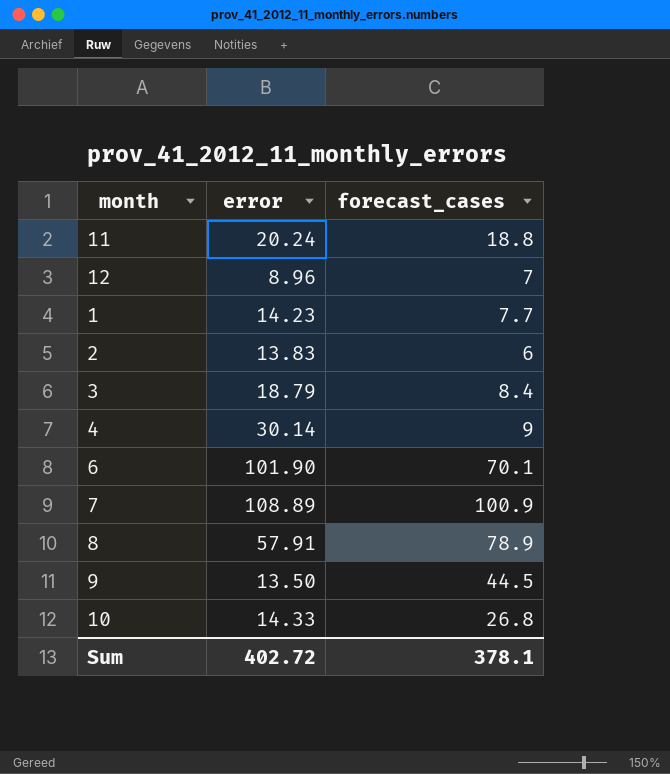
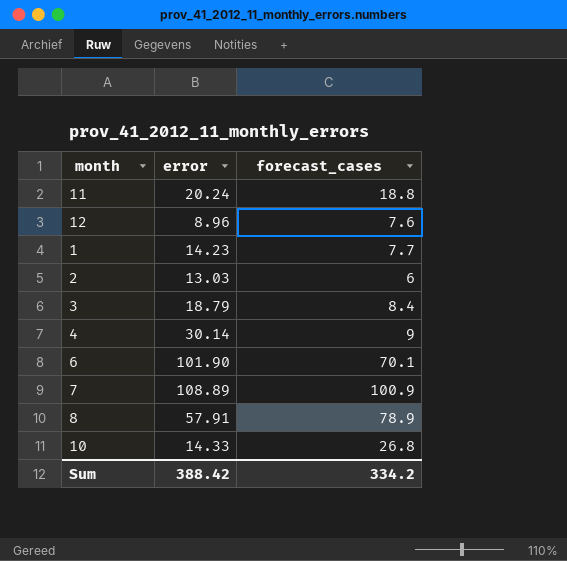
row 9: 13.50 | 44.5 -> none
12 | forecast_cases: 7 -> 7.6
2 | error: 13.83 -> 13.03
Sum | error: 402.72 -> 388.42
Sum | forecast_cases: 378.1 -> 334.2

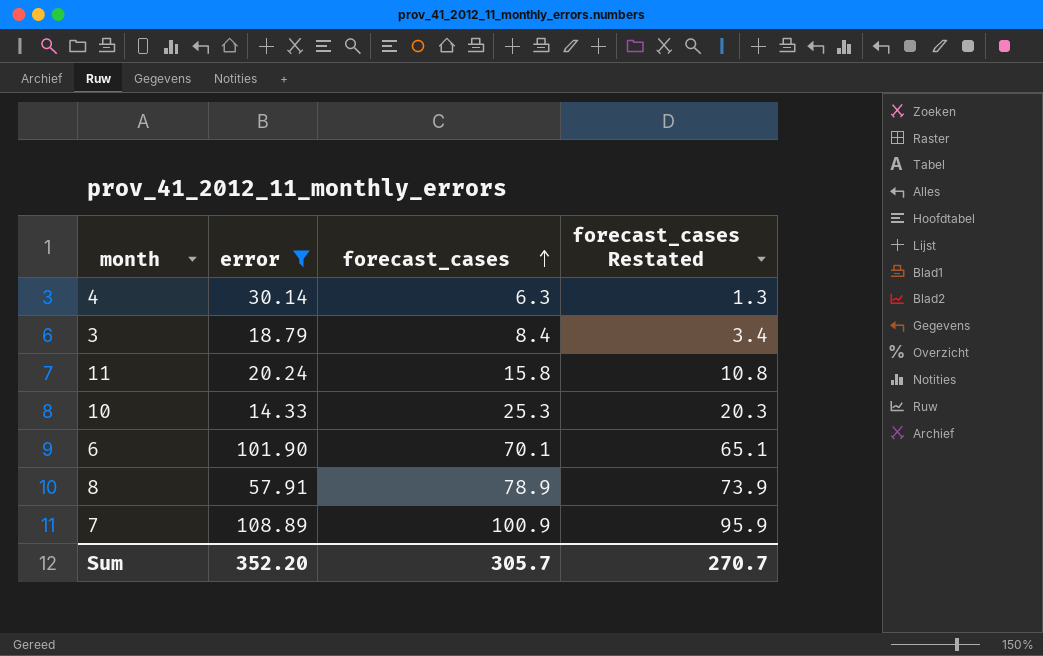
filter: none -> error >= 14.33
row order: none -> forecast_cases ascending
column forecast_cases Restated | formula: none -> [forecast_cases] - 5
4 | forecast_cases: 9 -> 6.3
11 | forecast_cases: 18.8 -> 15.8
10 | forecast_cases: 26.8 -> 25.3
Sum | error: 388.42 -> 352.20
Sum | forecast_cases: 334.2 -> 305.7

